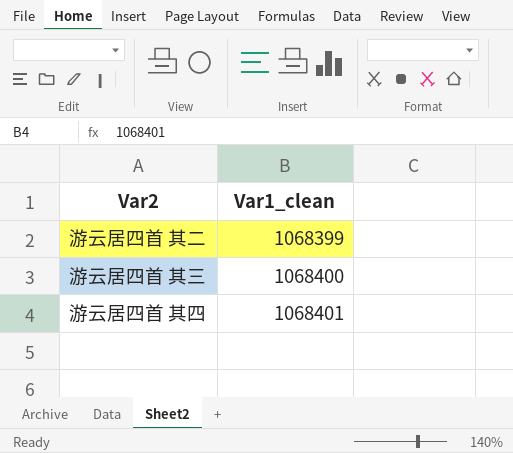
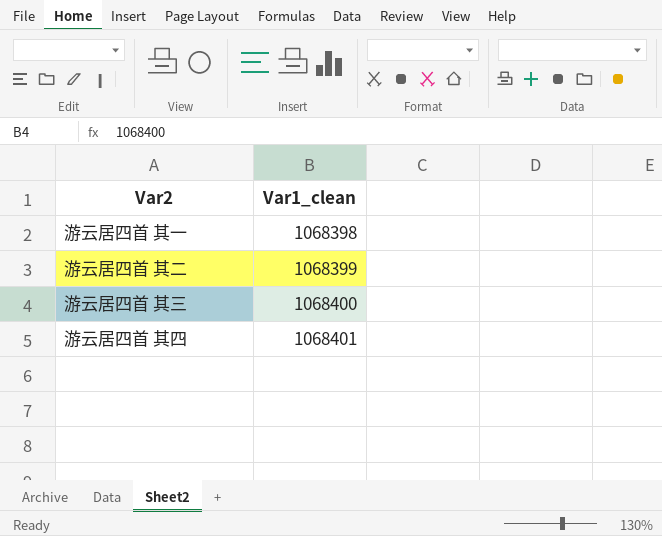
row 游云居四首 其一: none -> 1068398

